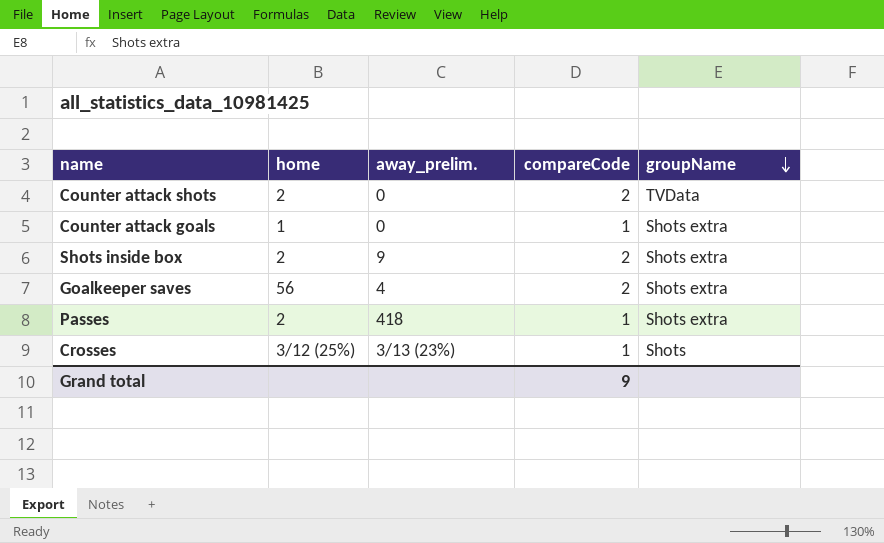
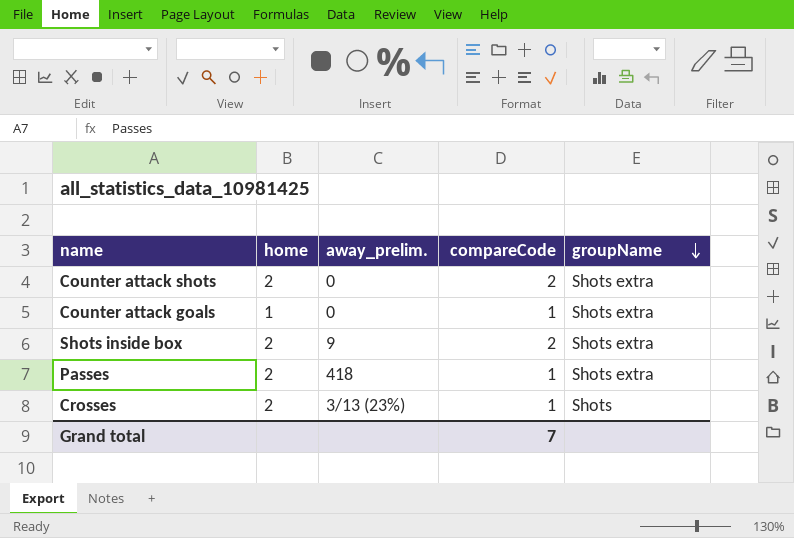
row Goalkeeper saves: 56 | 4 | 2 | Shots extra -> none
Counter attack shots | groupName: TVData -> Shots extra
Crosses | home: 3/12 (25%) -> 2
Grand total | compareCode: 9 -> 7

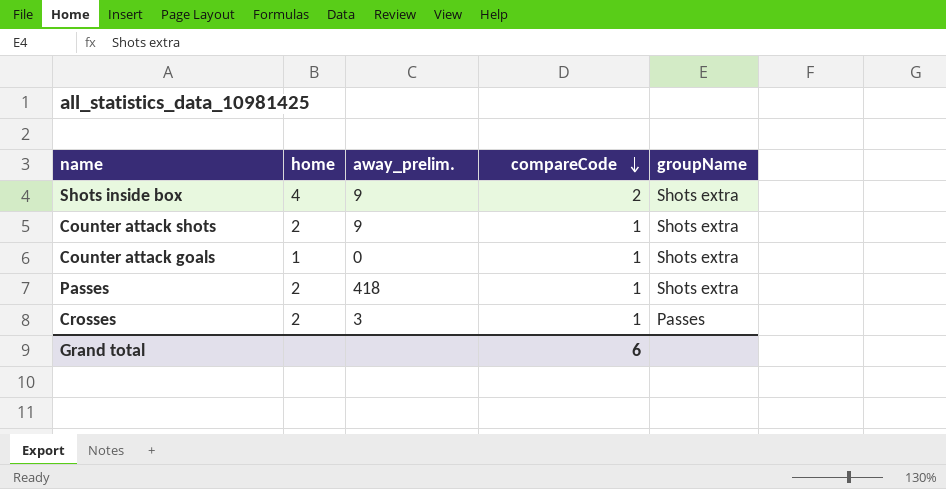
row order: groupName descending -> compareCode descending
Shots inside box | home: 2 -> 4
Counter attack shots | away_prelim.: 0 -> 9
Counter attack shots | compareCode: 2 -> 1
Crosses | away_prelim.: 3/13 (23%) -> 3
Crosses | groupName: Shots -> Passes
Grand total | compareCode: 7 -> 6

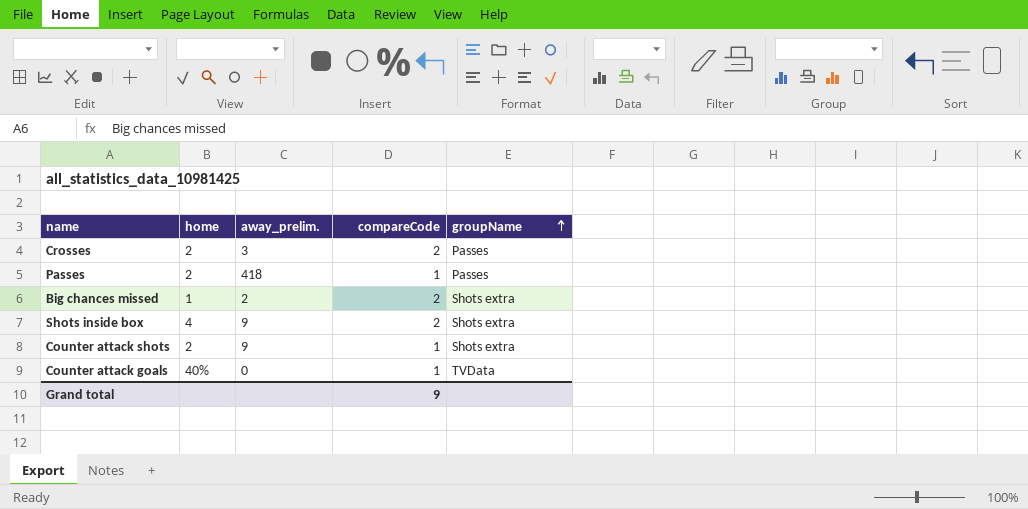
row order: compareCode descending -> groupName ascending
Crosses | compareCode: 1 -> 2
Passes | groupName: Shots extra -> Passes
row Big chances missed: none -> 1 | 2 | 2 | Shots extra
Counter attack goals | home: 1 -> 40%
Counter attack goals | groupName: Shots extra -> TVData
Grand total | compareCode: 6 -> 9

